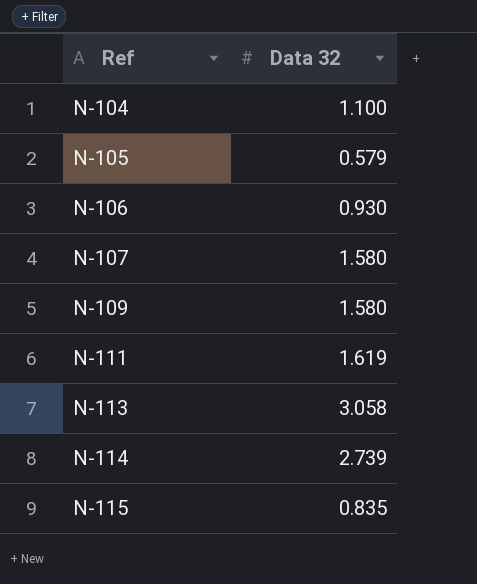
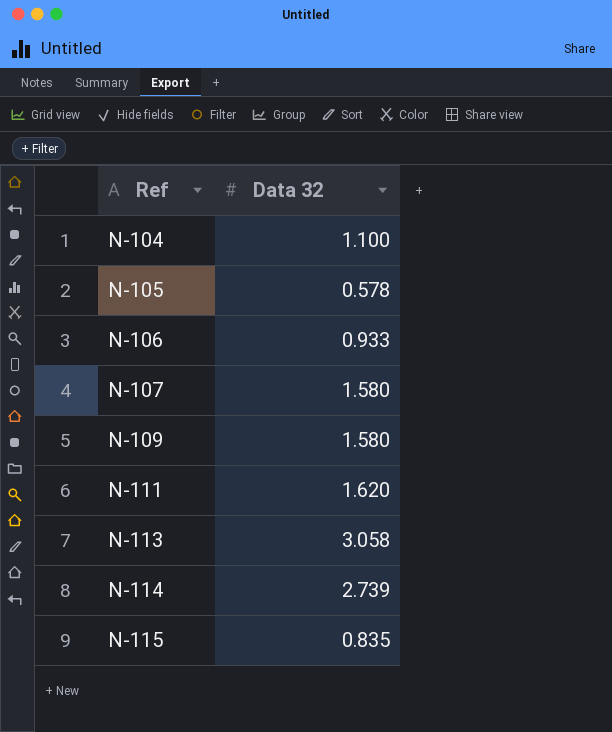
N-105 | Data 32: 0.579 -> 0.578
N-106 | Data 32: 0.930 -> 0.933
N-111 | Data 32: 1.619 -> 1.620

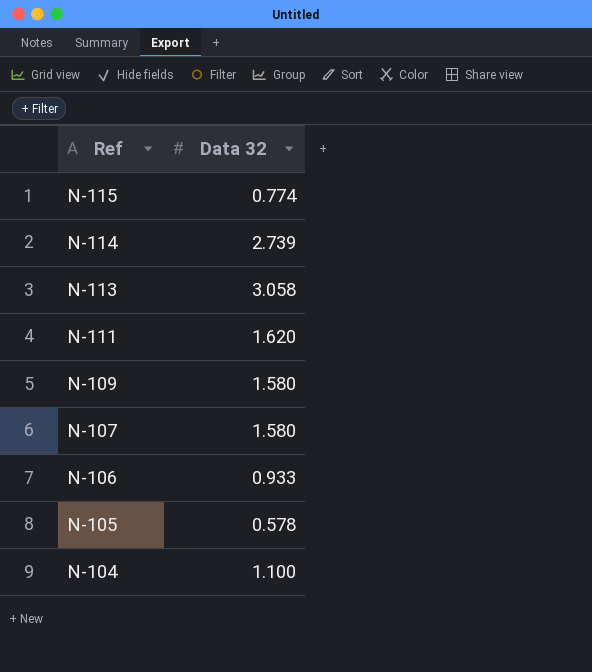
row order: Ref ascending -> Ref descending
N-115 | Data 32: 0.835 -> 0.774

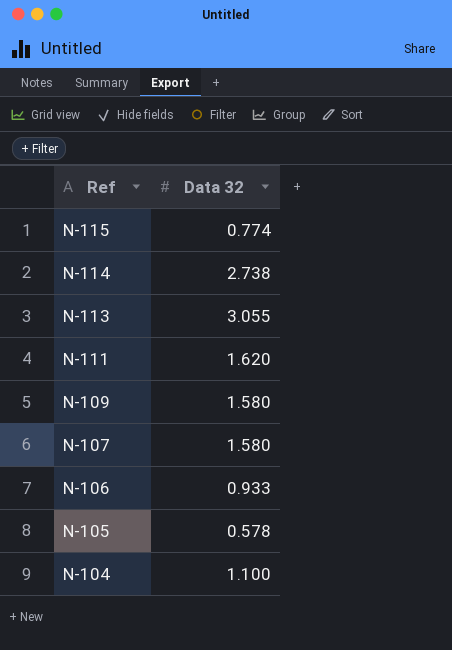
N-114 | Data 32: 2.739 -> 2.738
N-113 | Data 32: 3.058 -> 3.055

